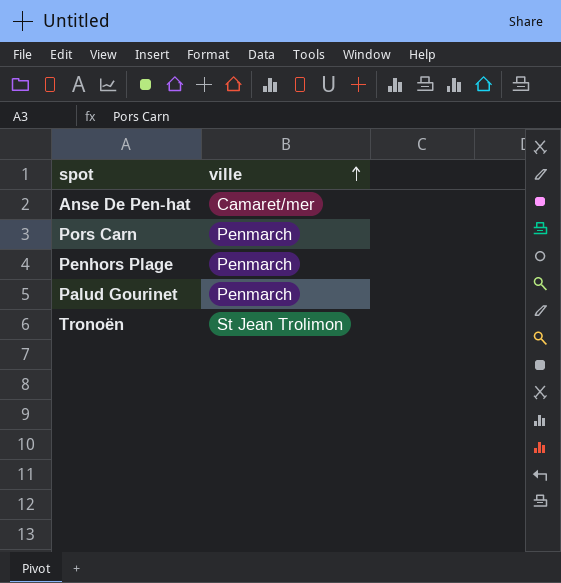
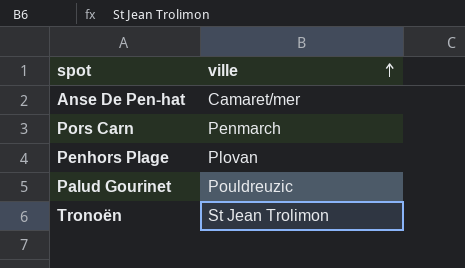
Penhors Plage | ville: Penmarch -> Plovan
Palud Gourinet | ville: Penmarch -> Pouldreuzic

